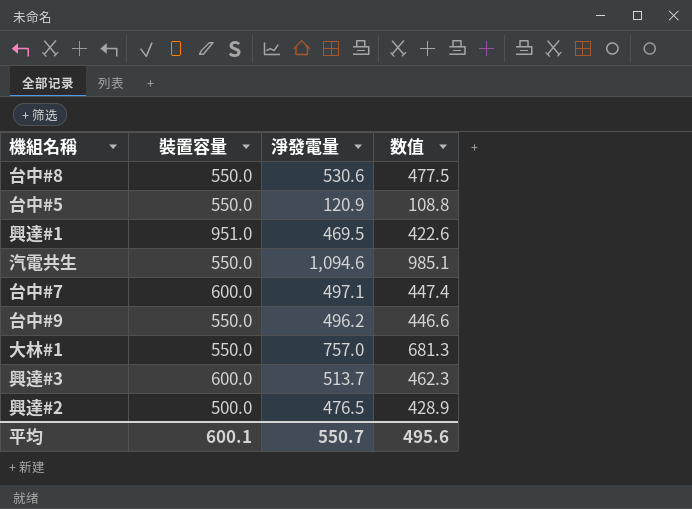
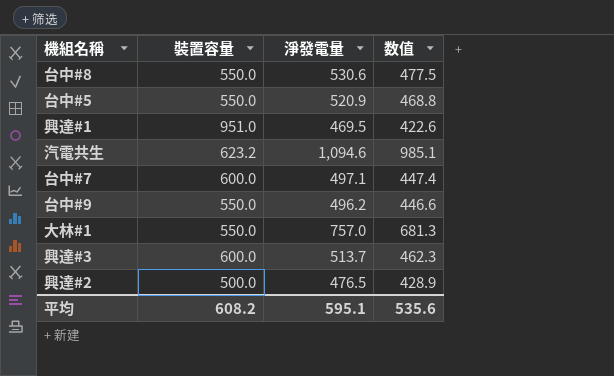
台中#5 | 淨發電量: 120.9 -> 520.9
台中#5 | 数值: 108.8 -> 468.8
汽電共生 | 裝置容量: 550.0 -> 623.2
平均 | 裝置容量: 600.1 -> 608.2
平均 | 淨發電量: 550.7 -> 595.1
平均 | 数值: 495.6 -> 535.6

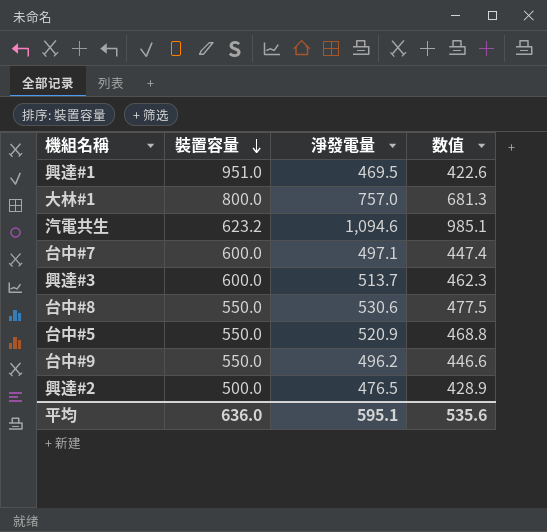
row order: none -> 裝置容量 descending
大林#1 | 裝置容量: 550.0 -> 800.0
平均 | 裝置容量: 608.2 -> 636.0

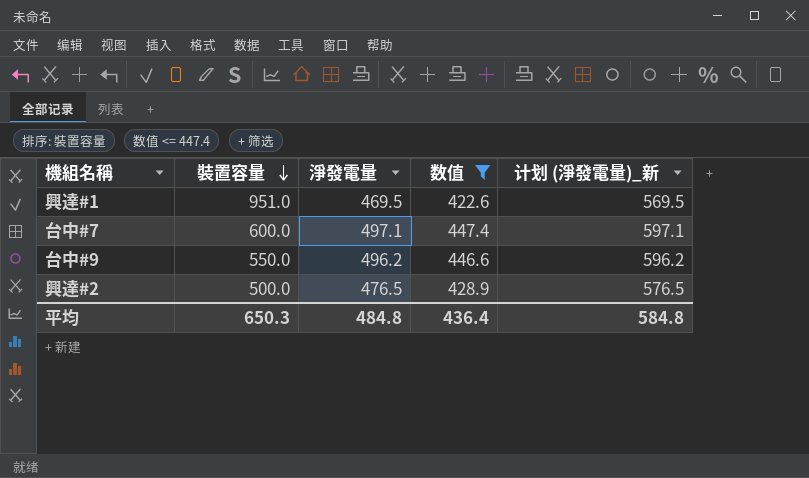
filter: none -> 数值 <= 447.4
column 计划 (淨發電量)_新 | formula: none -> [淨發電量] + 100
平均 | 裝置容量: 636.0 -> 650.3
平均 | 淨發電量: 595.1 -> 484.8
平均 | 数值: 535.6 -> 436.4

